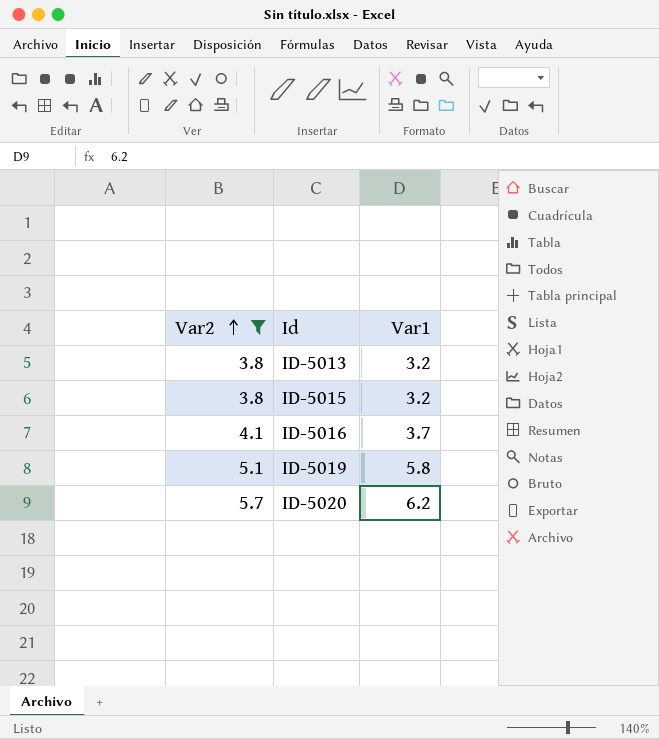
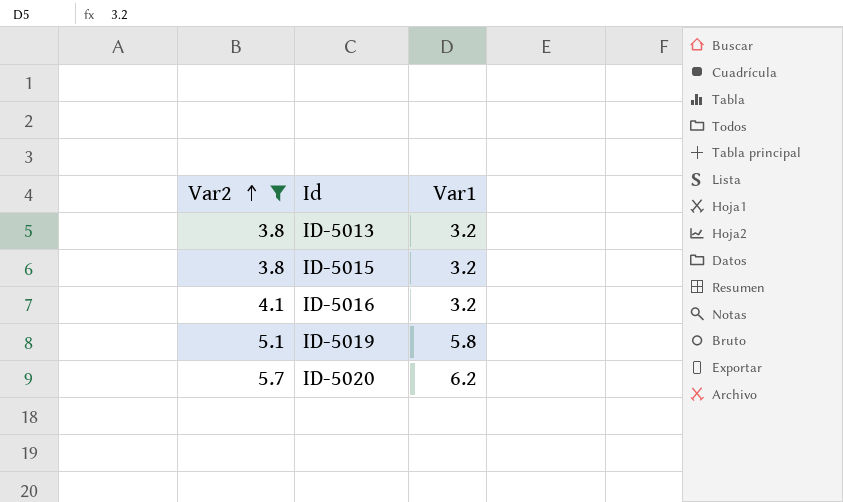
ID-5016 | Var1: 3.7 -> 3.2

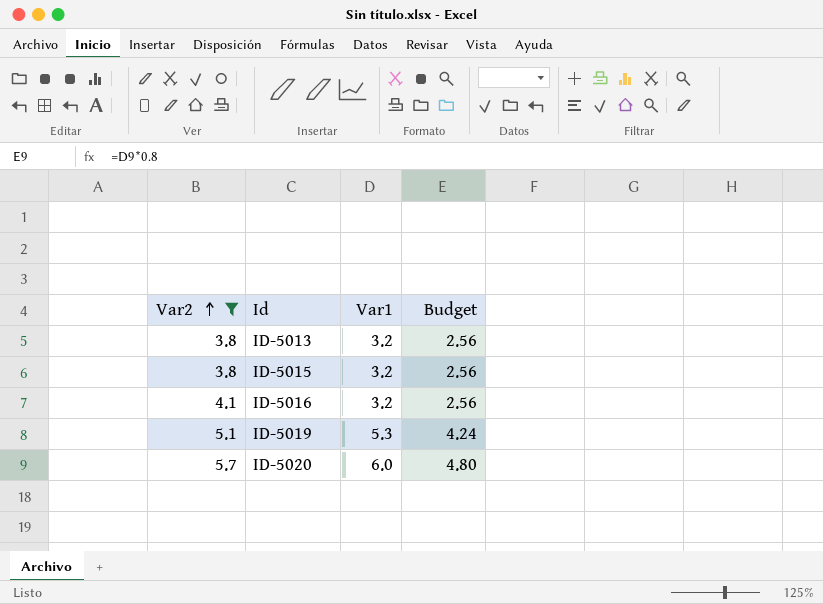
column Budget | formula: none -> [Var1] * 0.8
ID-5019 | Var1: 5.8 -> 5.3
ID-5020 | Var1: 6.2 -> 6.0

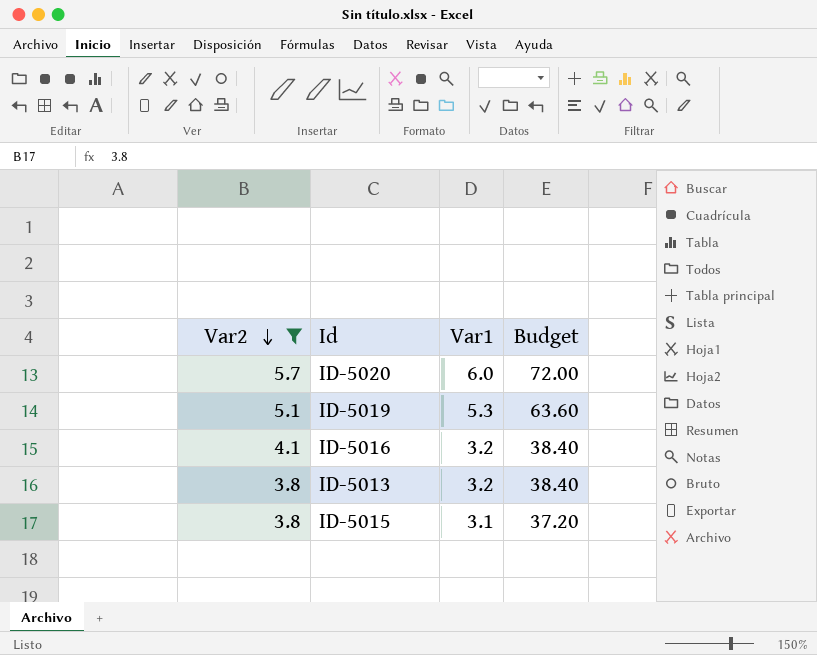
row order: Var2 ascending -> Var2 descending
column Budget | formula: [Var1] * 0.8 -> [Var1] * 12
ID-5015 | Var1: 3.2 -> 3.1

